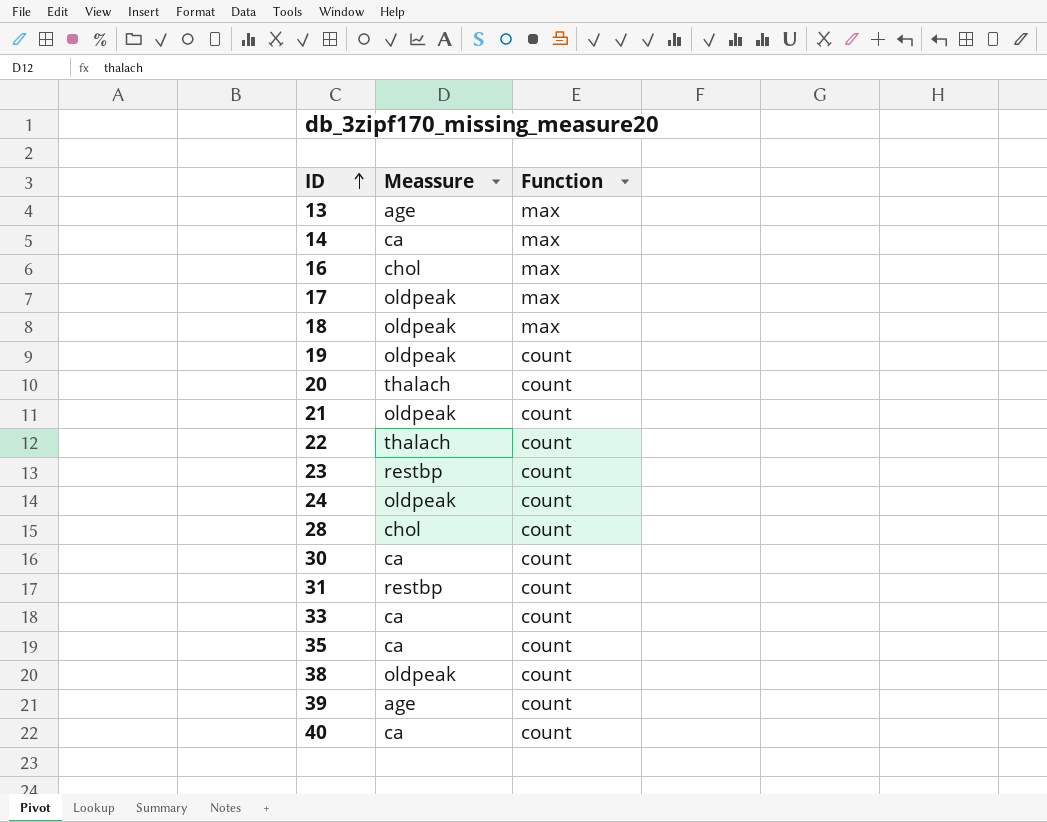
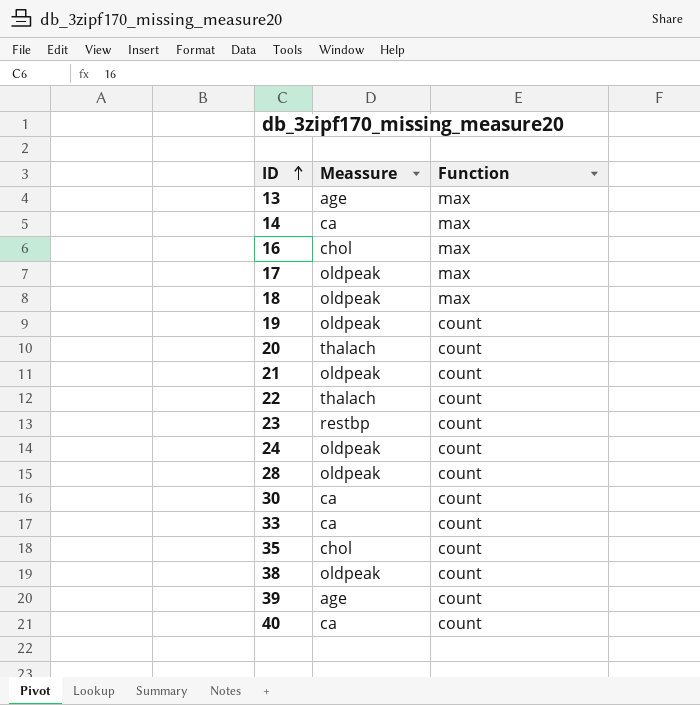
row 31: restbp | count -> none
28 | Meassure: chol -> oldpeak
35 | Meassure: ca -> chol

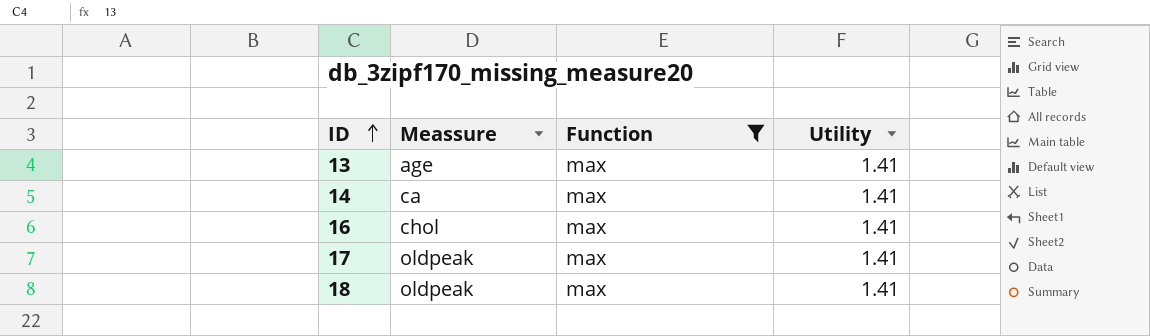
filter: none -> Function = max
column Utility | position: none -> 4

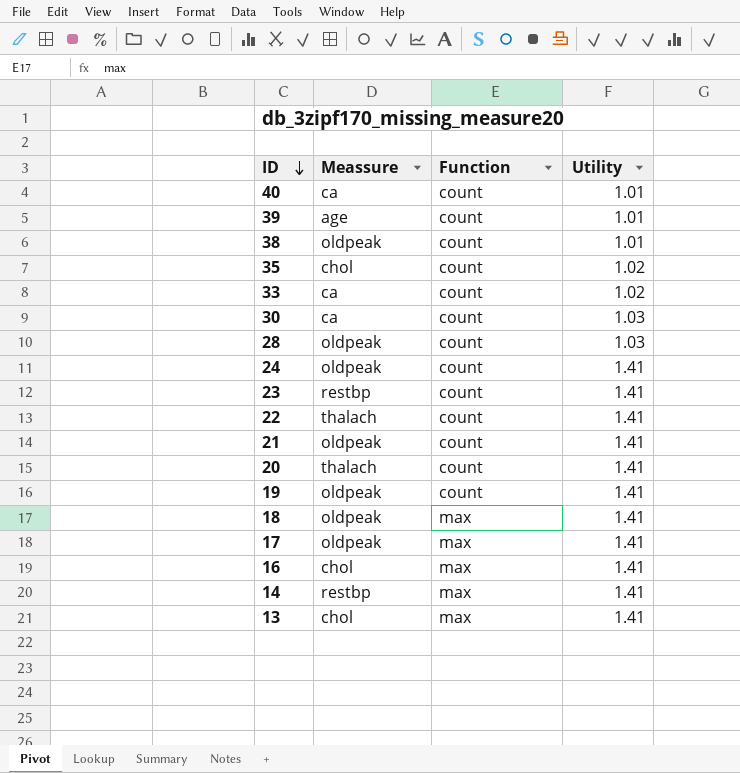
filter: Function = max -> none
row order: ID ascending -> ID descending
14 | Meassure: ca -> restbp
13 | Meassure: age -> chol

